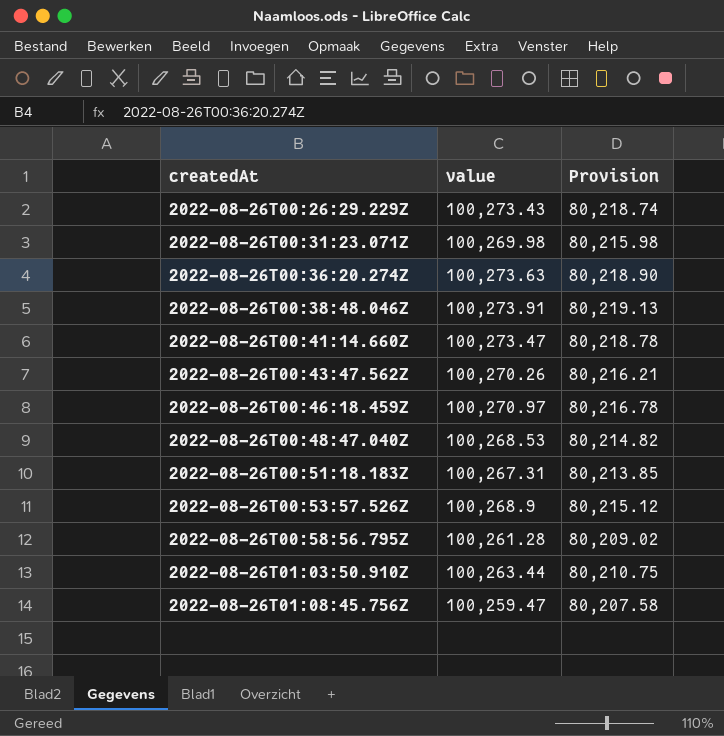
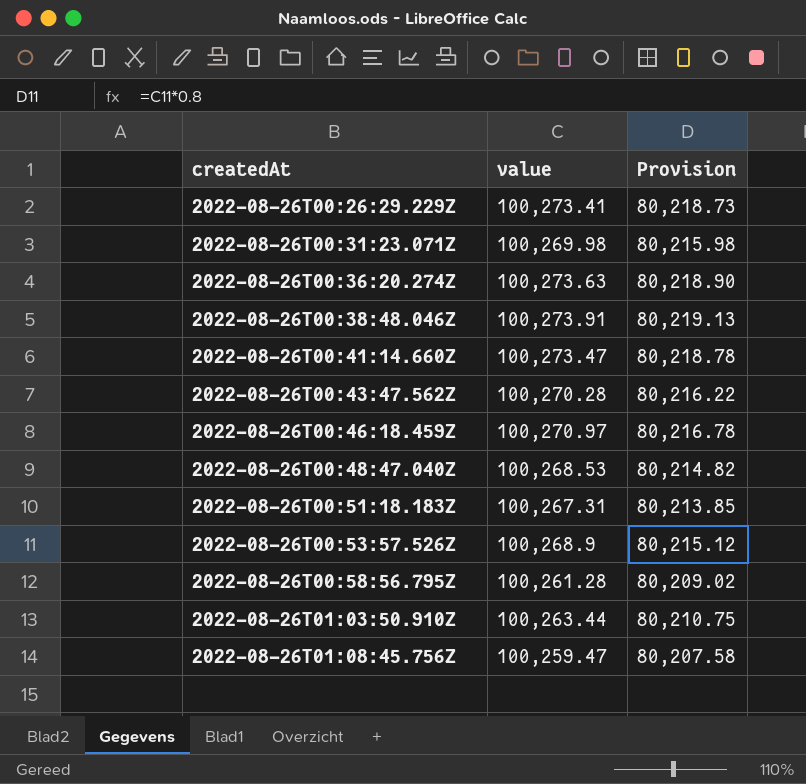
2022-08-26T00:26:29.229Z | value: 100,273.43 -> 100,273.41
2022-08-26T00:26:29.229Z | Provision: 80,218.74 -> 80,218.73
2022-08-26T00:43:47.562Z | value: 100,270.26 -> 100,270.28
2022-08-26T00:43:47.562Z | Provision: 80,216.21 -> 80,216.22

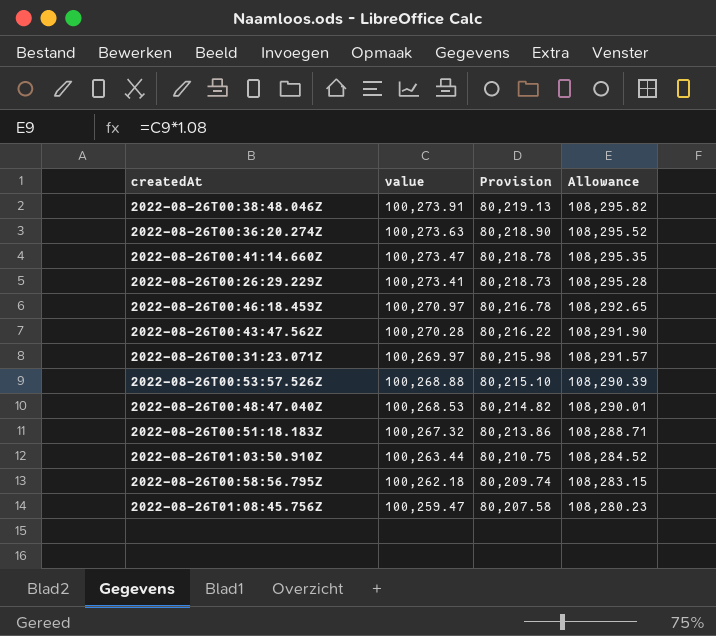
row order: createdAt ascending -> value descending
column Allowance | formula: none -> [value] * 1.08
2022-08-26T00:31:23.071Z | value: 100,269.98 -> 100,269.97
2022-08-26T00:53:57.526Z | value: 100,268.9 -> 100,268.88
2022-08-26T00:53:57.526Z | Provision: 80,215.12 -> 80,215.10
2022-08-26T00:51:18.183Z | value: 100,267.31 -> 100,267.32
2022-08-26T00:51:18.183Z | Provision: 80,213.85 -> 80,213.86
2022-08-26T00:58:56.795Z | value: 100,261.28 -> 100,262.18
2022-08-26T00:58:56.795Z | Provision: 80,209.02 -> 80,209.74

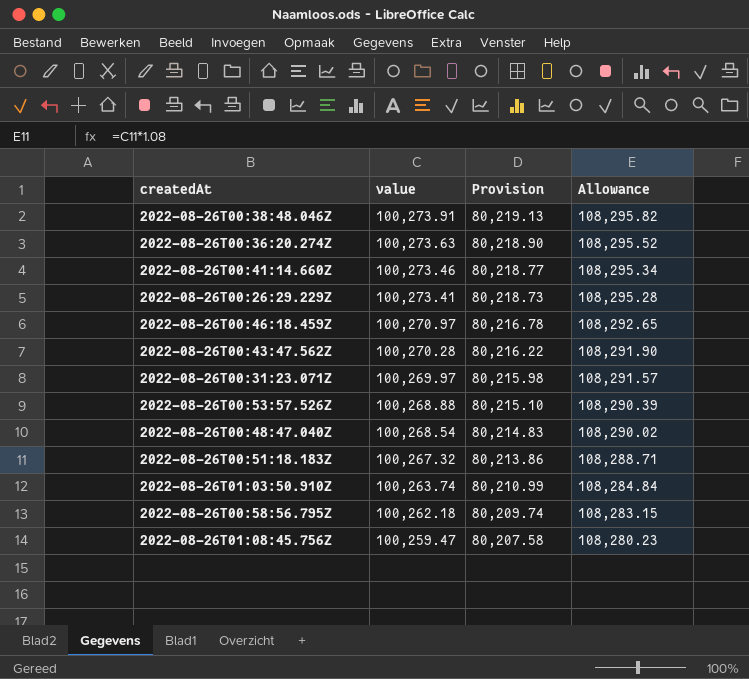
2022-08-26T00:41:14.660Z | value: 100,273.47 -> 100,273.46
2022-08-26T00:41:14.660Z | Provision: 80,218.78 -> 80,218.77
2022-08-26T00:41:14.660Z | Allowance: 108,295.35 -> 108,295.34
2022-08-26T00:48:47.040Z | value: 100,268.53 -> 100,268.54
2022-08-26T00:48:47.040Z | Provision: 80,214.82 -> 80,214.83
2022-08-26T00:48:47.040Z | Allowance: 108,290.01 -> 108,290.02
2022-08-26T01:03:50.910Z | value: 100,263.44 -> 100,263.74
2022-08-26T01:03:50.910Z | Provision: 80,210.75 -> 80,210.99
2022-08-26T01:03:50.910Z | Allowance: 108,284.52 -> 108,284.84

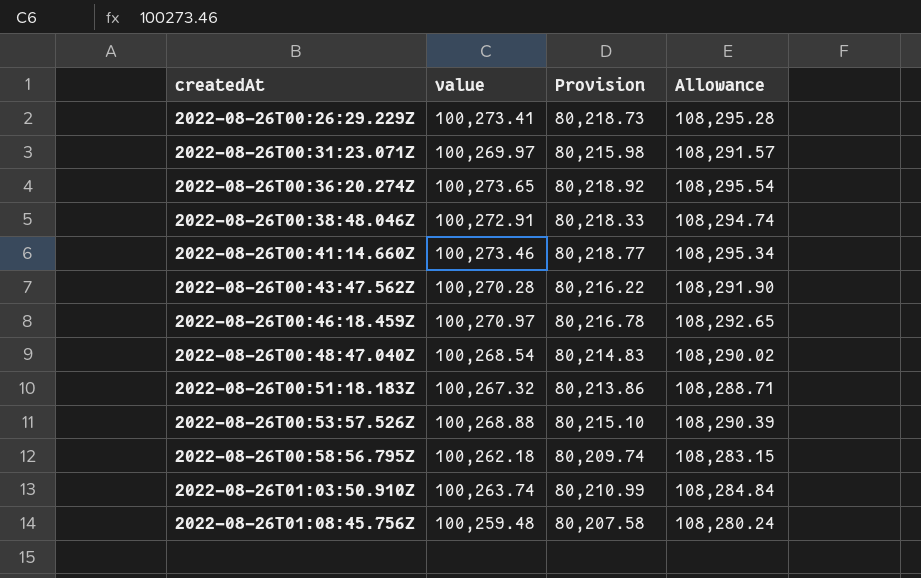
row order: value descending -> createdAt ascending
2022-08-26T00:36:20.274Z | value: 100,273.63 -> 100,273.65
2022-08-26T00:36:20.274Z | Provision: 80,218.90 -> 80,218.92
2022-08-26T00:36:20.274Z | Allowance: 108,295.52 -> 108,295.54
2022-08-26T00:38:48.046Z | value: 100,273.91 -> 100,272.91
2022-08-26T00:38:48.046Z | Provision: 80,219.13 -> 80,218.33
2022-08-26T00:38:48.046Z | Allowance: 108,295.82 -> 108,294.74
2022-08-26T01:08:45.756Z | value: 100,259.47 -> 100,259.48
2022-08-26T01:08:45.756Z | Allowance: 108,280.23 -> 108,280.24

